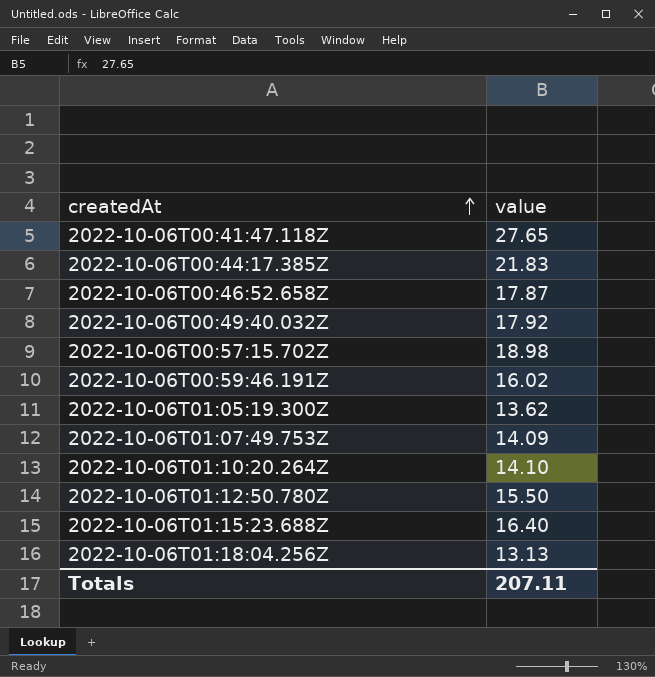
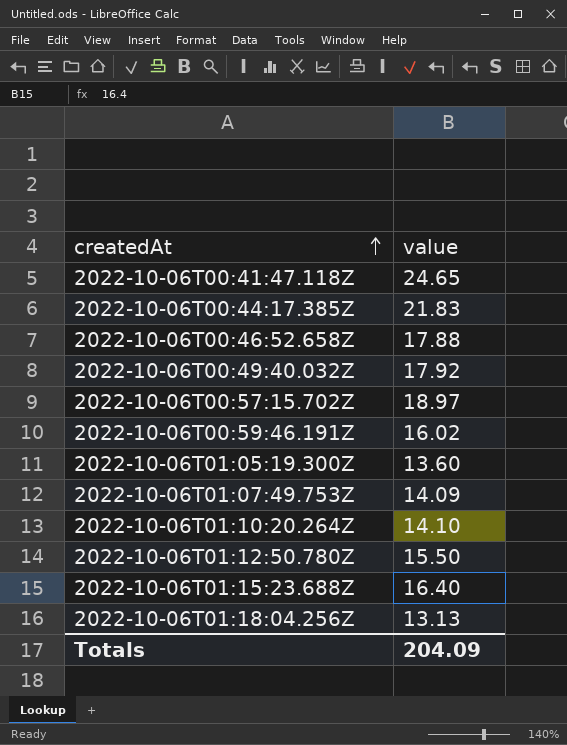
2022-10-06T00:41:47.118Z | value: 27.65 -> 24.65
2022-10-06T00:46:52.658Z | value: 17.87 -> 17.88
2022-10-06T00:57:15.702Z | value: 18.98 -> 18.97
2022-10-06T01:05:19.300Z | value: 13.62 -> 13.60
Totals | value: 207.11 -> 204.09

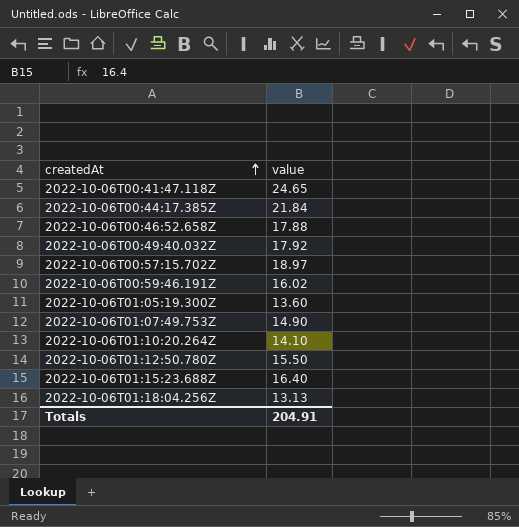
2022-10-06T00:44:17.385Z | value: 21.83 -> 21.84
2022-10-06T01:07:49.753Z | value: 14.09 -> 14.90
Totals | value: 204.09 -> 204.91

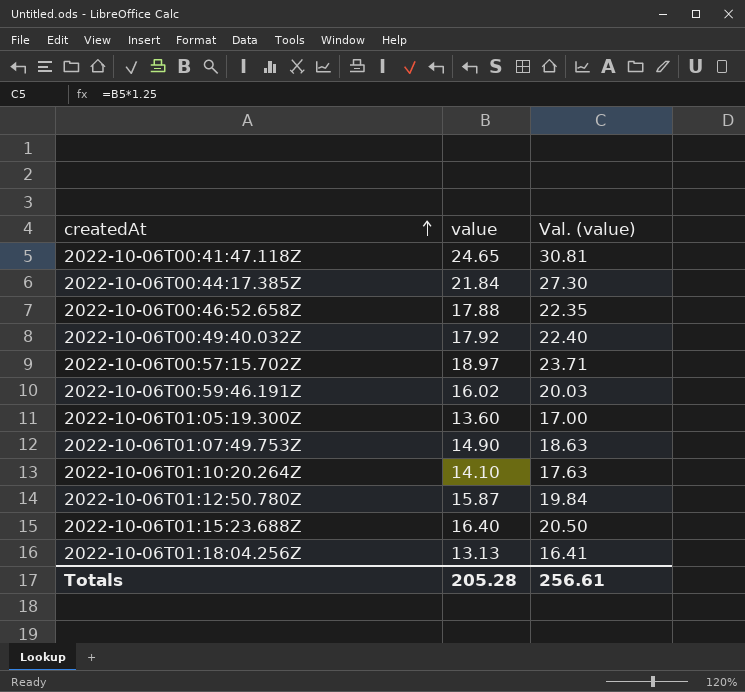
column Val. (value) | formula: none -> [value] * 1.25
2022-10-06T01:12:50.780Z | value: 15.50 -> 15.87
Totals | value: 204.91 -> 205.28

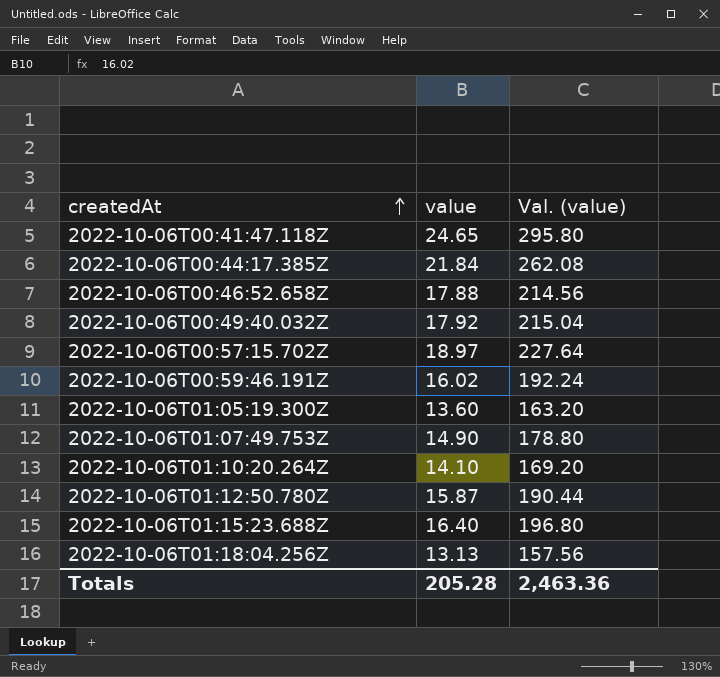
column Val. (value) | formula: [value] * 1.25 -> [value] * 12
Totals | Val. (value): 256.61 -> 2,463.36

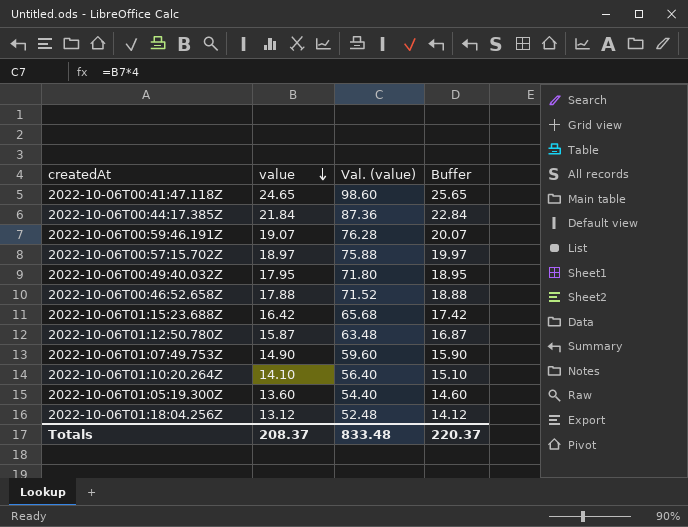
row order: createdAt ascending -> value descending
column Val. (value) | formula: [value] * 12 -> [value] * 4
column Buffer | formula: none -> [value] + 1
2022-10-06T00:59:46.191Z | value: 16.02 -> 19.07
2022-10-06T00:49:40.032Z | value: 17.92 -> 17.95
2022-10-06T01:15:23.688Z | value: 16.40 -> 16.42
2022-10-06T01:18:04.256Z | value: 13.13 -> 13.12
Totals | value: 205.28 -> 208.37
Totals | Val. (value): 2,463.36 -> 833.48

